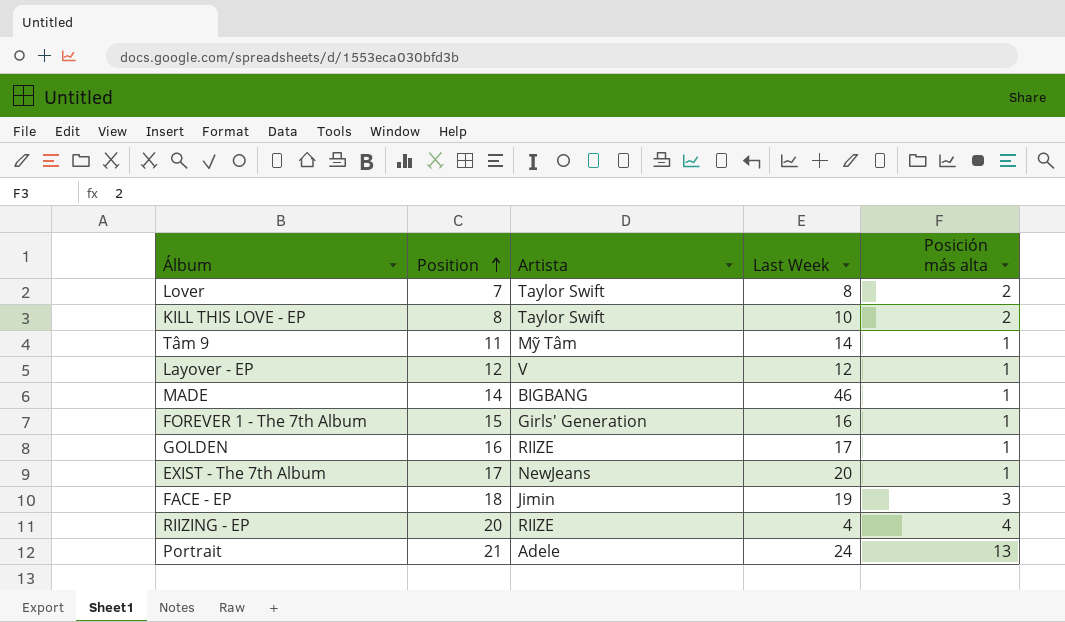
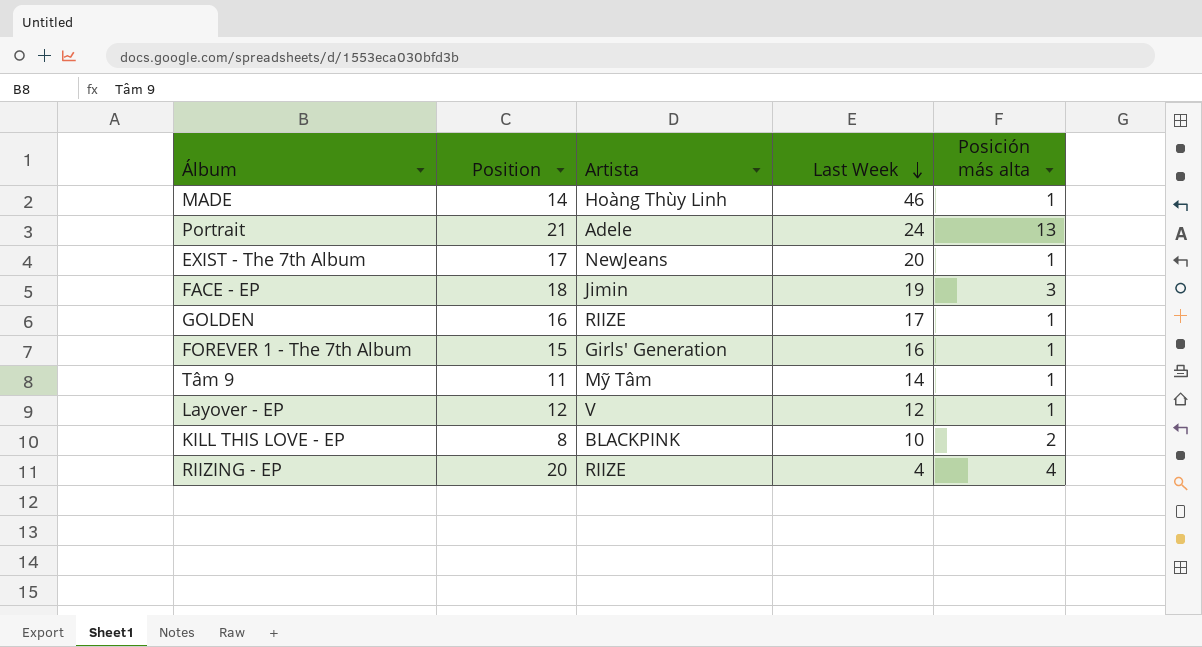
row order: Position ascending -> Last Week descending
row Lover: 7 | Taylor Swift | 8 | 2 -> none
MADE | Artista: BIGBANG -> Hoàng Thùy Linh
KILL THIS LOVE - EP | Artista: Taylor Swift -> BLACKPINK

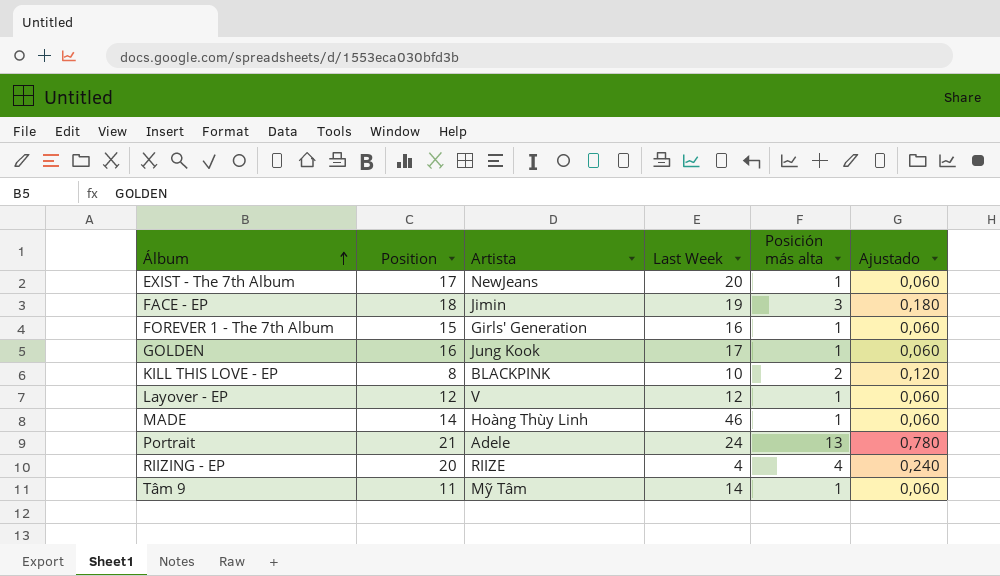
row order: Last Week descending -> Álbum ascending
column Ajustado | formula: none -> [Posición más alta] * 0,06
GOLDEN | Artista: RIIZE -> Jung Kook

